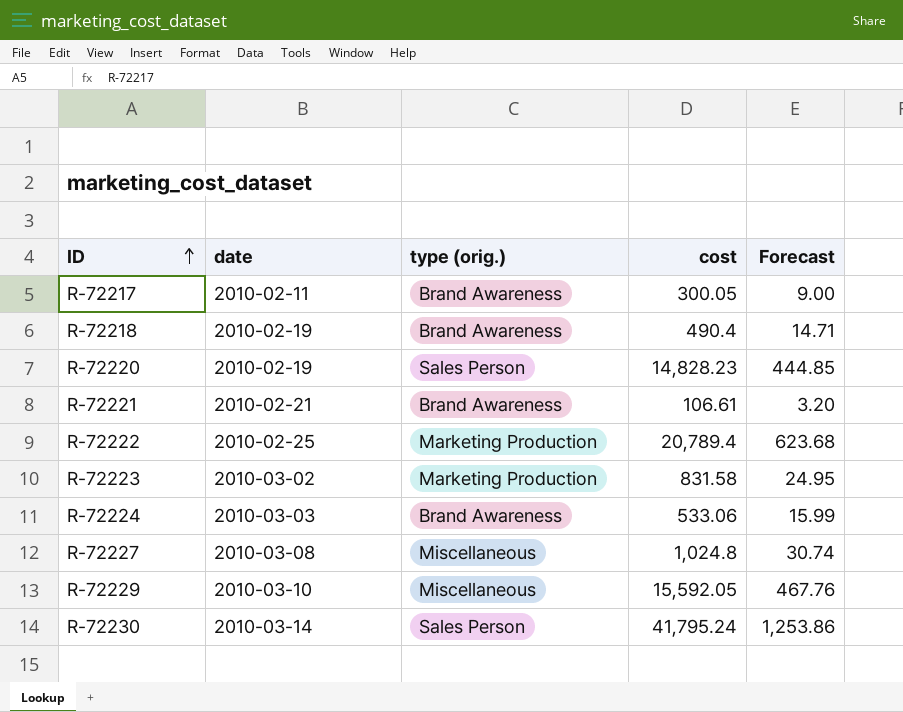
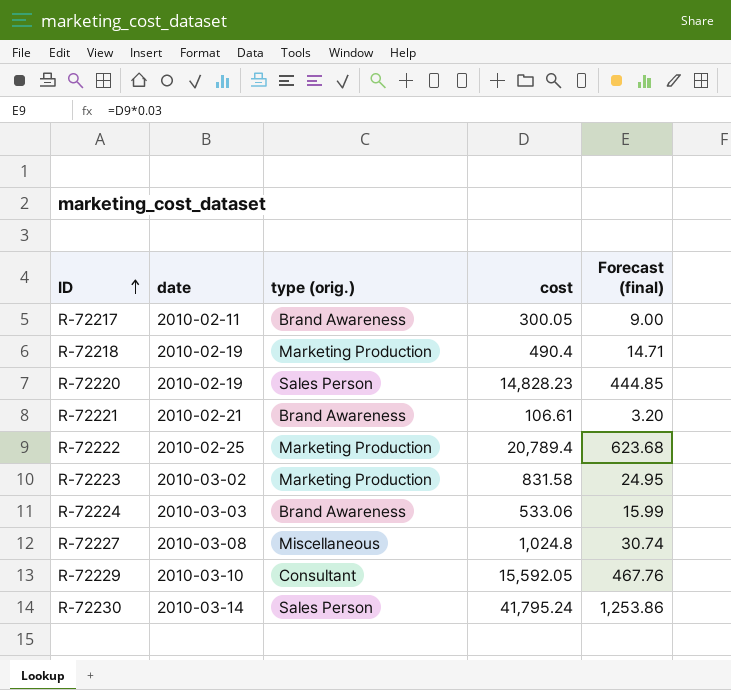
column name: Forecast -> Forecast (final)
R-72218 | type (orig.): Brand Awareness -> Marketing Production
R-72229 | type (orig.): Miscellaneous -> Consultant

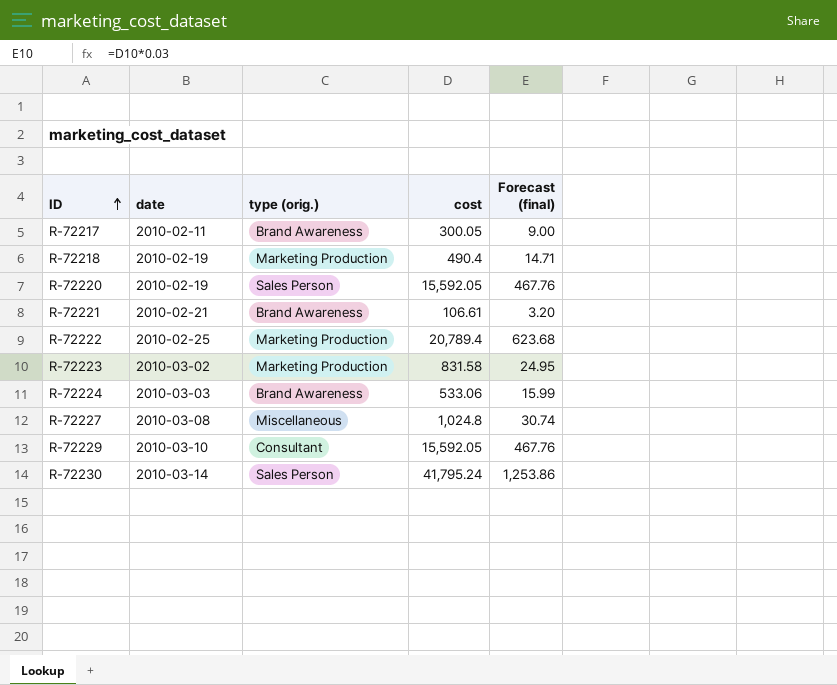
R-72220 | cost: 14,828.23 -> 15,592.05
R-72220 | Forecast (final): 444.85 -> 467.76

